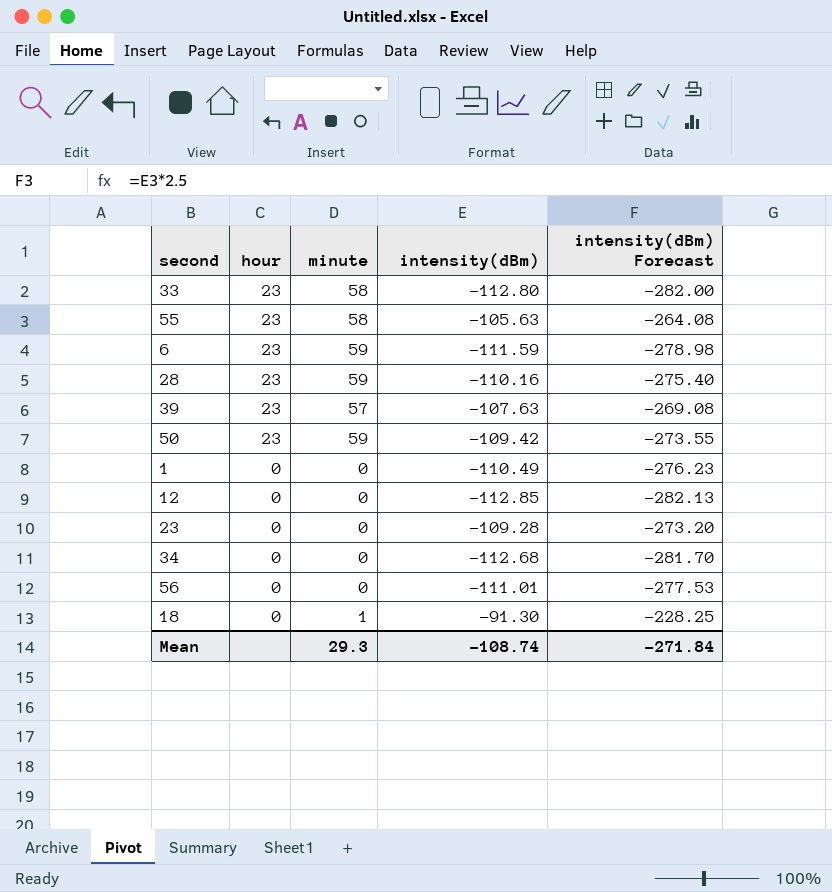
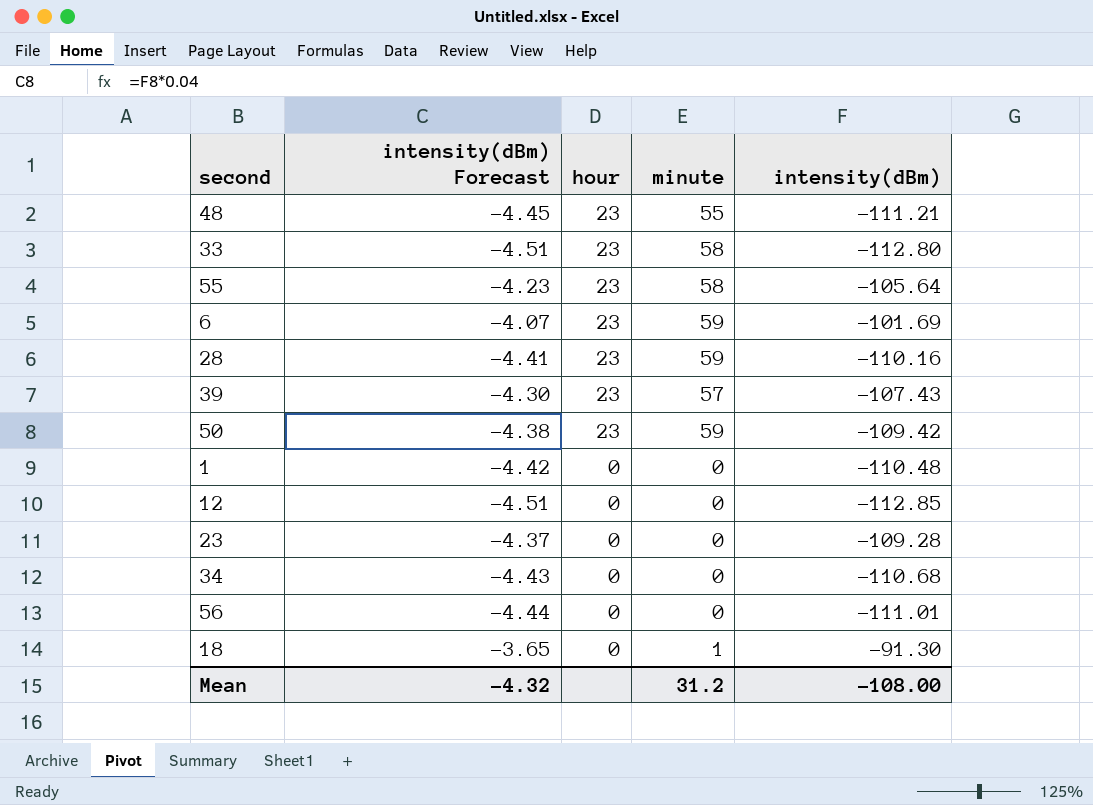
column intensity(dBm) Forecast | formula: [intensity(dBm)] * 2.5 -> [intensity(dBm)] * 0.04
column intensity(dBm) Forecast | position: 5 -> 2
row 48: none -> -4.45 | 23 | 55 | -111.21
55 | intensity(dBm): -105.63 -> -105.64
6 | intensity(dBm): -111.59 -> -101.69
39 | intensity(dBm): -107.63 -> -107.43
1 | intensity(dBm): -110.49 -> -110.48
34 | intensity(dBm): -112.68 -> -110.68
Mean | intensity(dBm) Forecast: -271.84 -> -4.32
Mean | minute: 29.3 -> 31.2
Mean | intensity(dBm): -108.74 -> -108.00

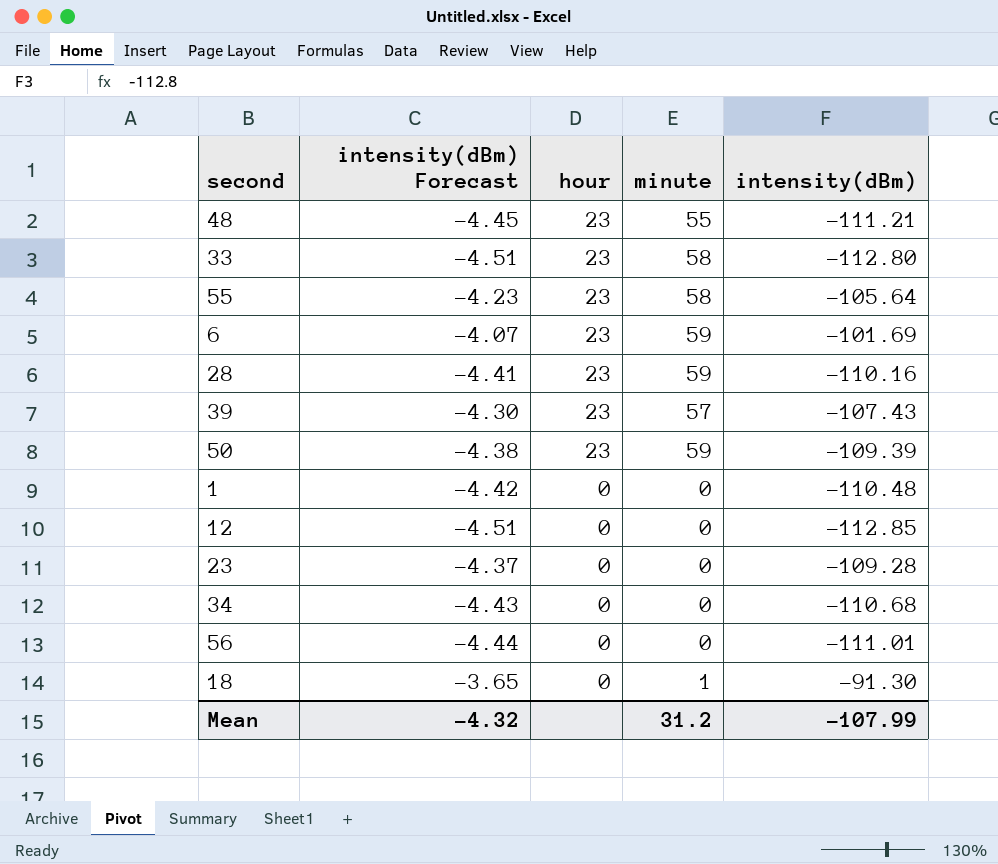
50 | intensity(dBm): -109.42 -> -109.39
Mean | intensity(dBm): -108.00 -> -107.99

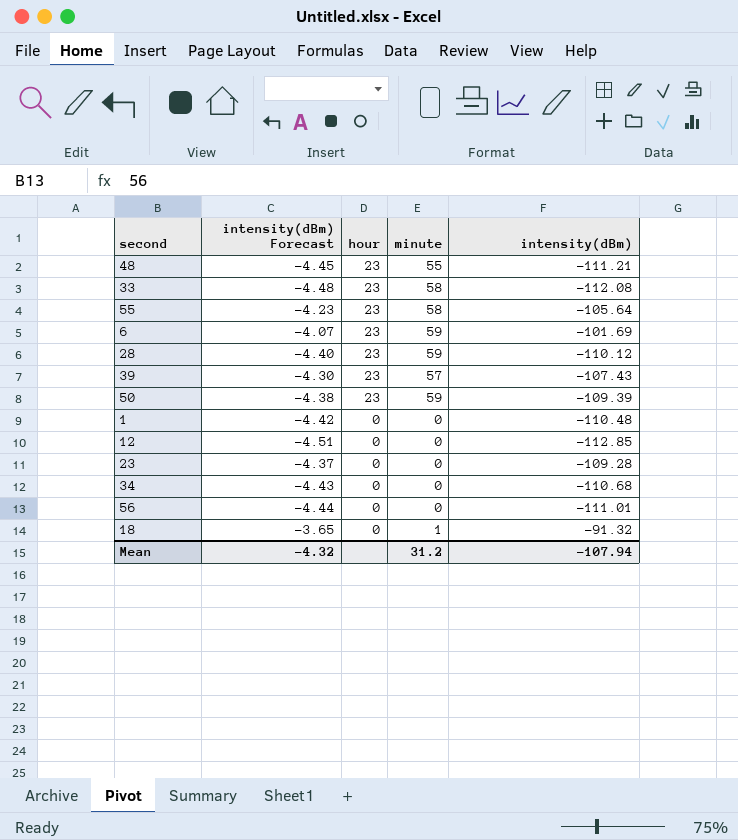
33 | intensity(dBm) Forecast: -4.51 -> -4.48
33 | intensity(dBm): -112.80 -> -112.08
28 | intensity(dBm) Forecast: -4.41 -> -4.40
28 | intensity(dBm): -110.16 -> -110.12
18 | intensity(dBm): -91.30 -> -91.32
Mean | intensity(dBm): -107.99 -> -107.94

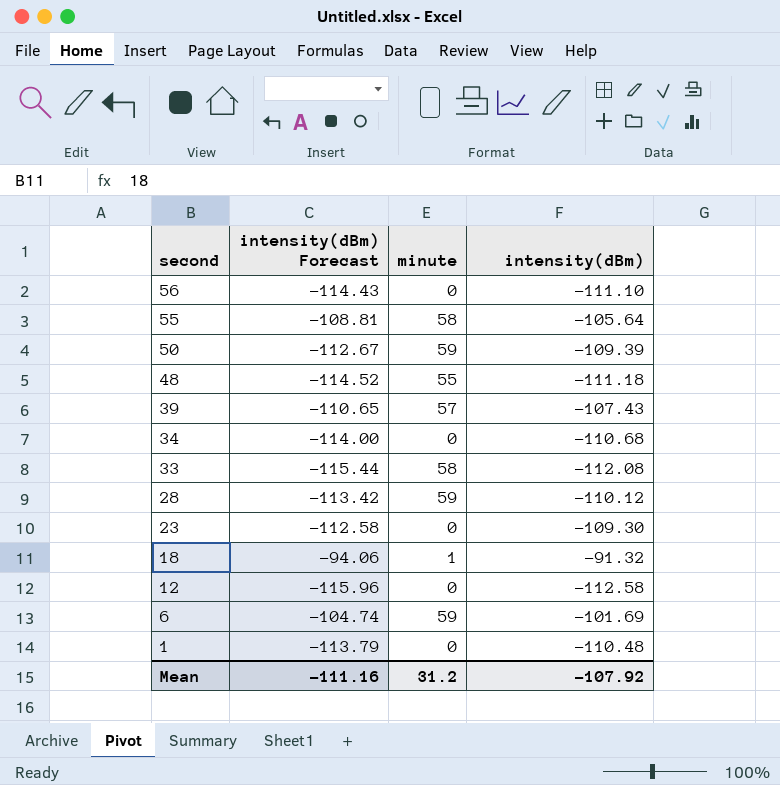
row order: hour descending -> second descending
column hour | position: 3 -> none
column intensity(dBm) Forecast | formula: [intensity(dBm)] * 0.04 -> [intensity(dBm)] * 1.03
56 | intensity(dBm): -111.01 -> -111.10
48 | intensity(dBm): -111.21 -> -111.18
23 | intensity(dBm): -109.28 -> -109.30
12 | intensity(dBm): -112.85 -> -112.58
Mean | intensity(dBm) Forecast: -4.32 -> -111.16
Mean | intensity(dBm): -107.94 -> -107.92

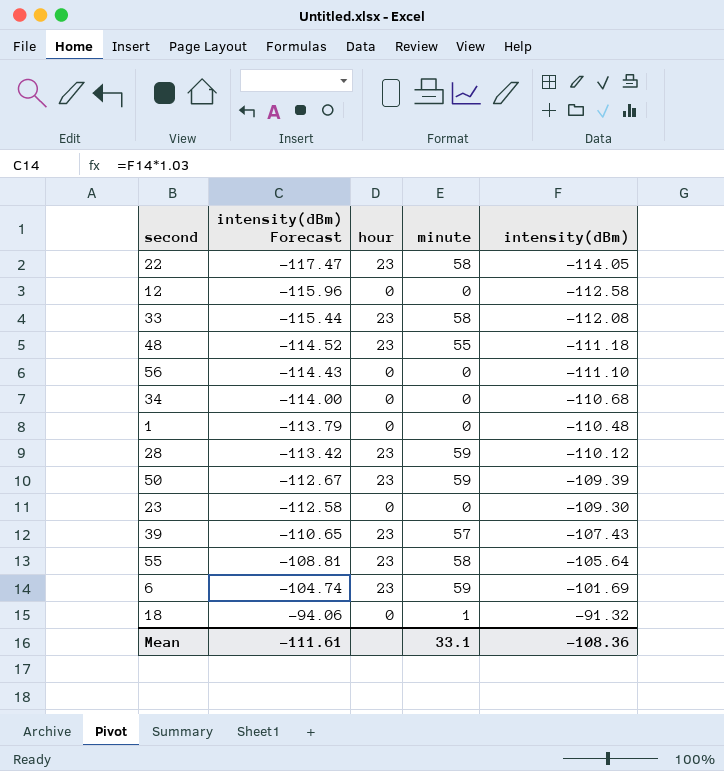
row order: second descending -> intensity(dBm) Forecast ascending
column hour | position: none -> 3
row 22: none -> -117.47 | 23 | 58 | -114.05
Mean | intensity(dBm) Forecast: -111.16 -> -111.61
Mean | minute: 31.2 -> 33.1
Mean | intensity(dBm): -107.92 -> -108.36

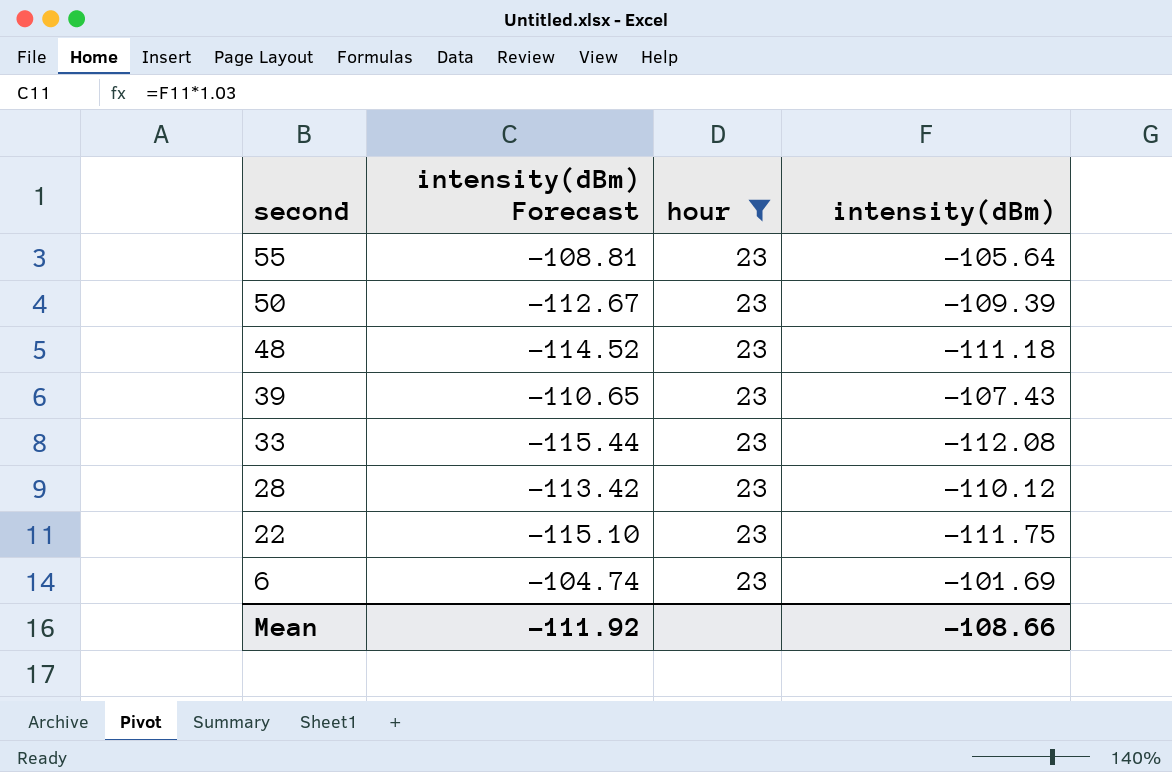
filter: none -> hour = 23
row order: intensity(dBm) Forecast ascending -> second descending
column minute | position: 4 -> none
22 | intensity(dBm) Forecast: -117.47 -> -115.10
22 | intensity(dBm): -114.05 -> -111.75
Mean | intensity(dBm) Forecast: -111.61 -> -111.92
Mean | intensity(dBm): -108.36 -> -108.66

